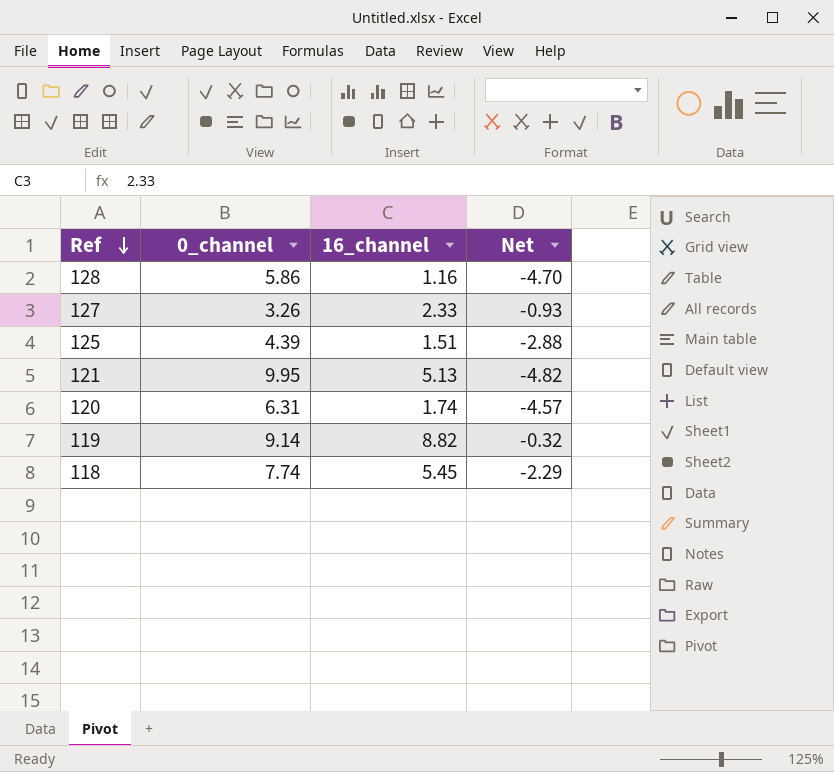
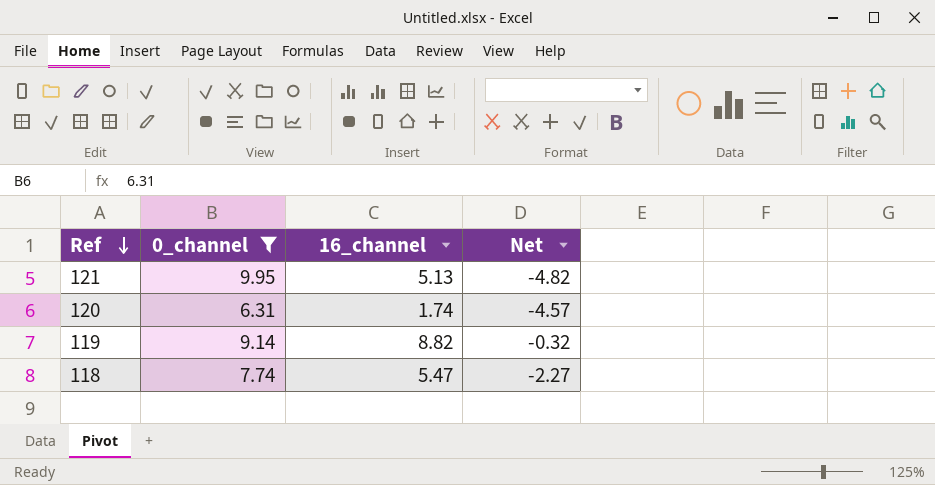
filter: none -> 0_channel >= 6.31
118 | 16_channel: 5.45 -> 5.47
118 | Net: -2.29 -> -2.27

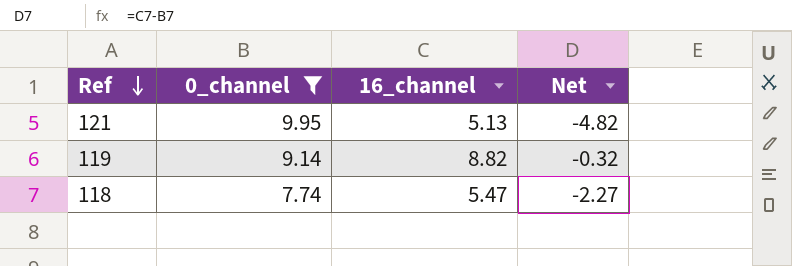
row 120: 6.31 | 1.74 | -4.57 -> none

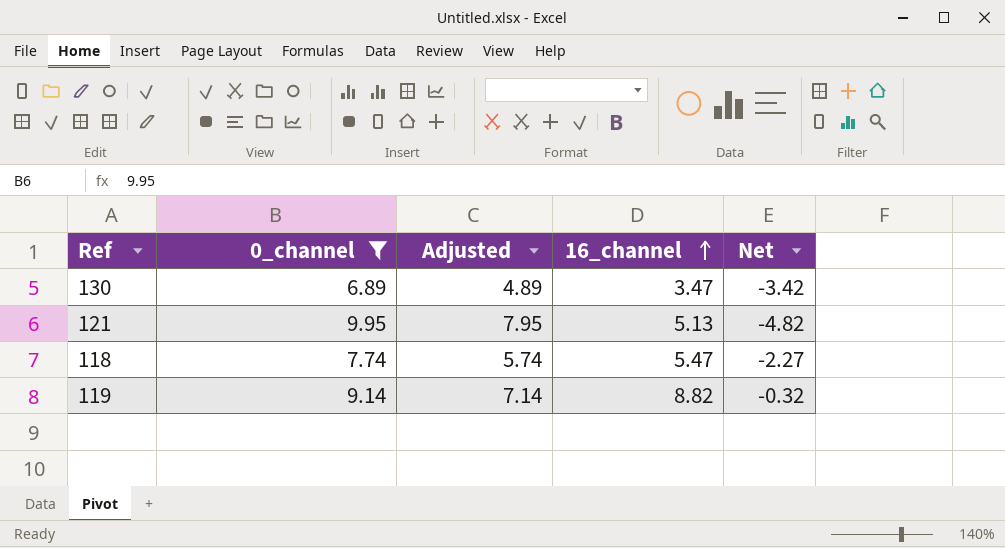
row order: Ref descending -> 16_channel ascending
column Adjusted | formula: none -> [0_channel] - 2
row 130: none -> 6.89 | 4.89 | 3.47 | -3.42

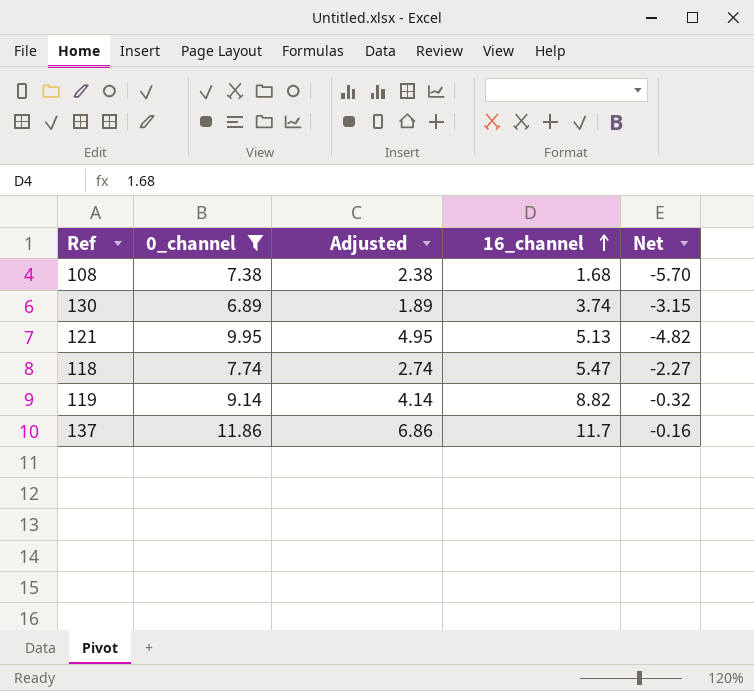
column Adjusted | formula: [0_channel] - 2 -> [0_channel] - 5
row 108: none -> 7.38 | 2.38 | 1.68 | -5.70
130 | 16_channel: 3.47 -> 3.74
130 | Net: -3.42 -> -3.15
row 137: none -> 11.86 | 6.86 | 11.7 | -0.16

